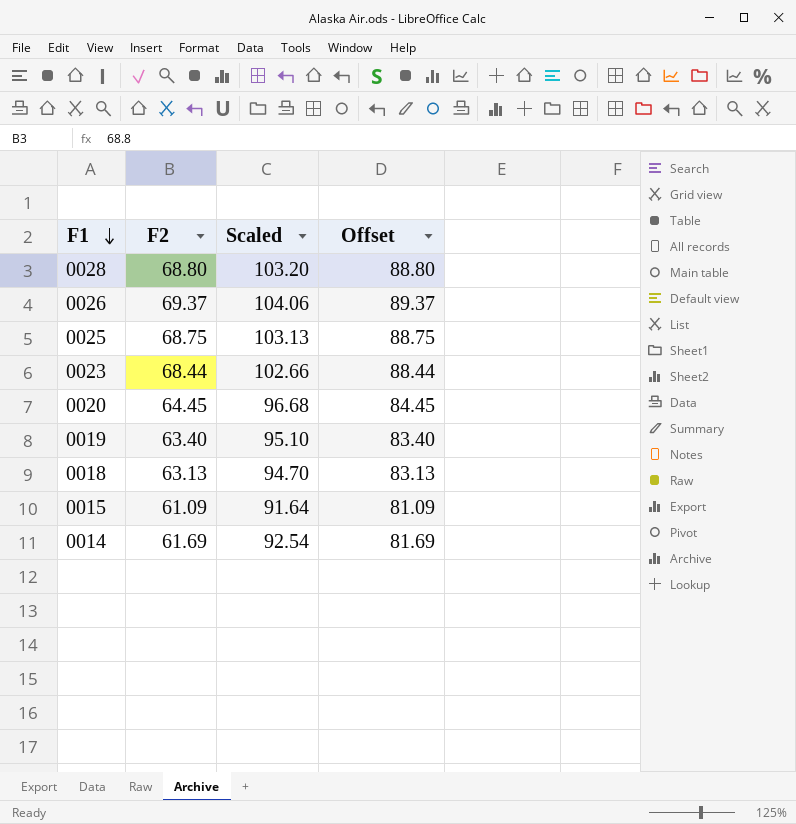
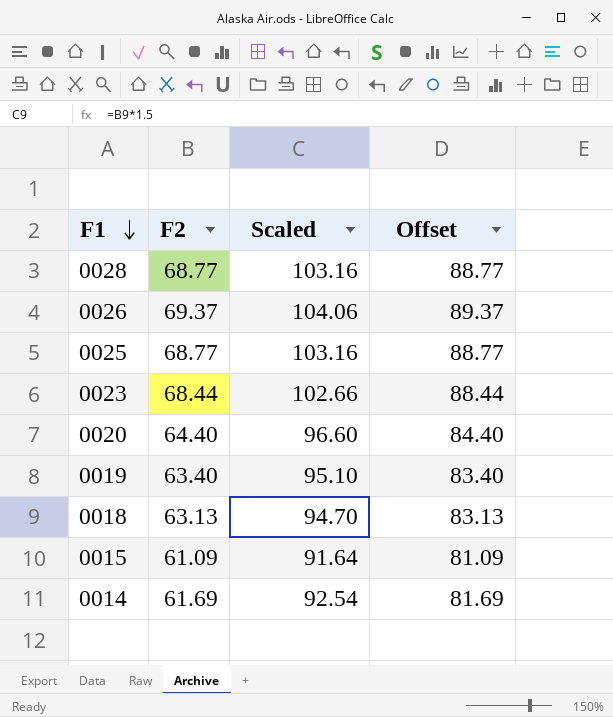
0028 | F2: 68.80 -> 68.77
0028 | Scaled: 103.20 -> 103.16
0028 | Offset: 88.80 -> 88.77
0025 | F2: 68.75 -> 68.77
0025 | Scaled: 103.13 -> 103.16
0025 | Offset: 88.75 -> 88.77
0020 | F2: 64.45 -> 64.40
0020 | Scaled: 96.68 -> 96.60
0020 | Offset: 84.45 -> 84.40

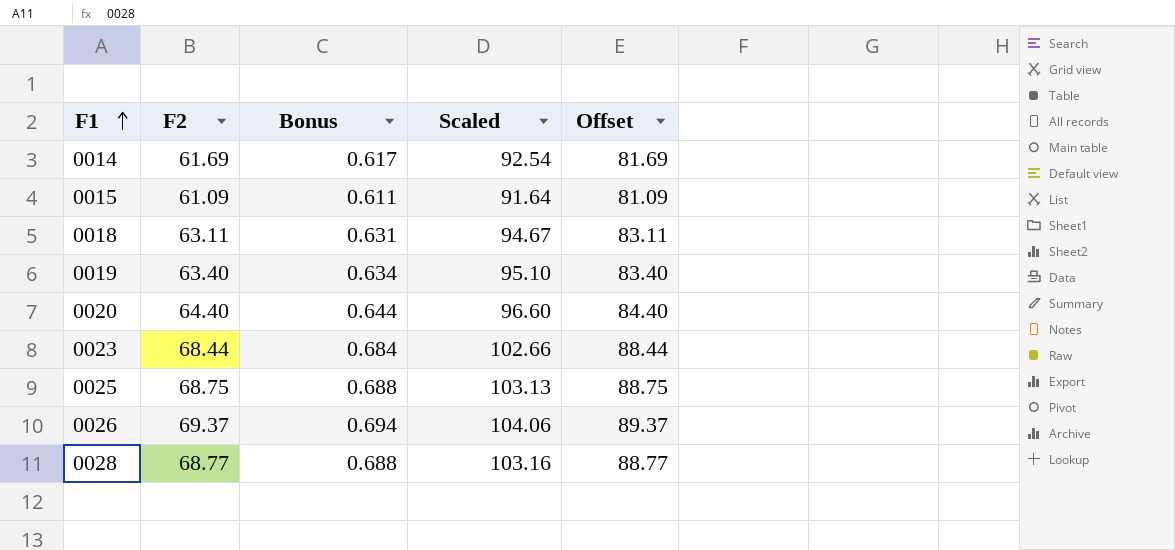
row order: F1 descending -> F1 ascending
column Bonus | formula: none -> [F2] * 0.01
0018 | F2: 63.13 -> 63.11
0018 | Scaled: 94.70 -> 94.67
0018 | Offset: 83.13 -> 83.11
0025 | F2: 68.77 -> 68.75
0025 | Scaled: 103.16 -> 103.13
0025 | Offset: 88.77 -> 88.75

